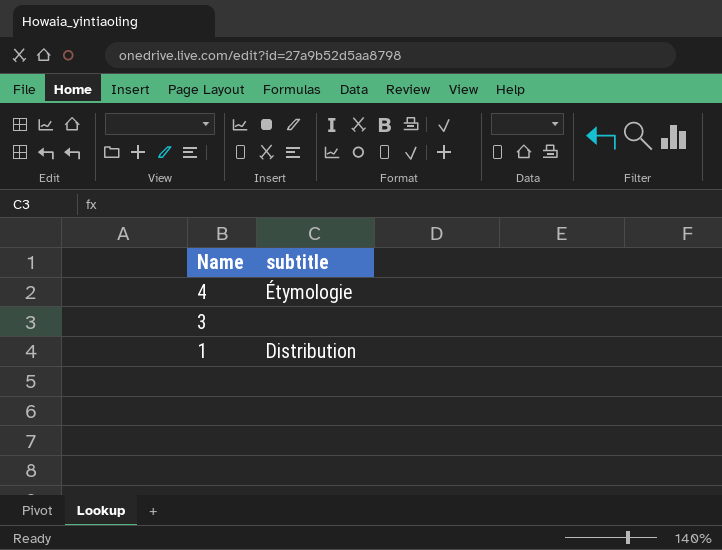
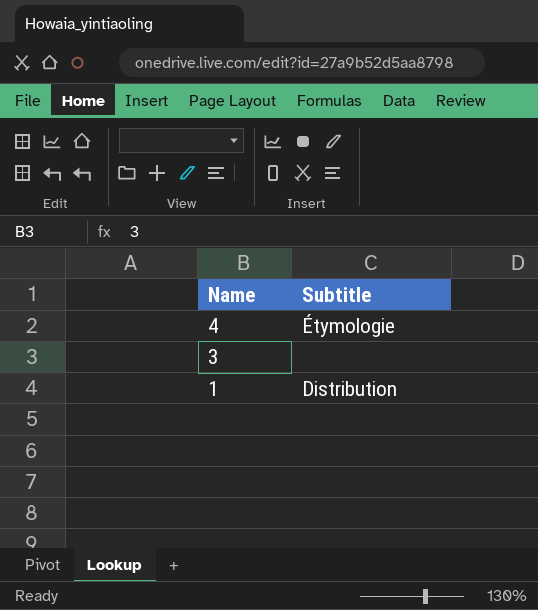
column name: subtitle -> Subtitle

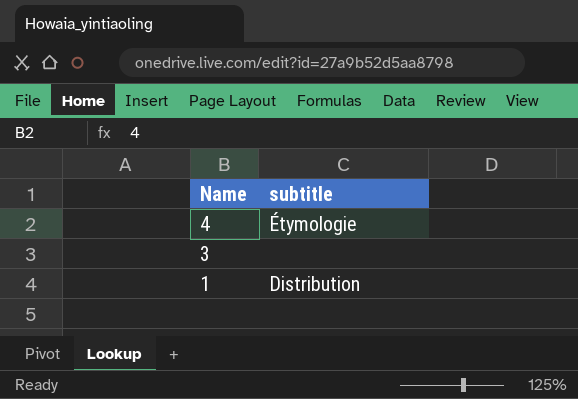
column name: Subtitle -> subtitle

